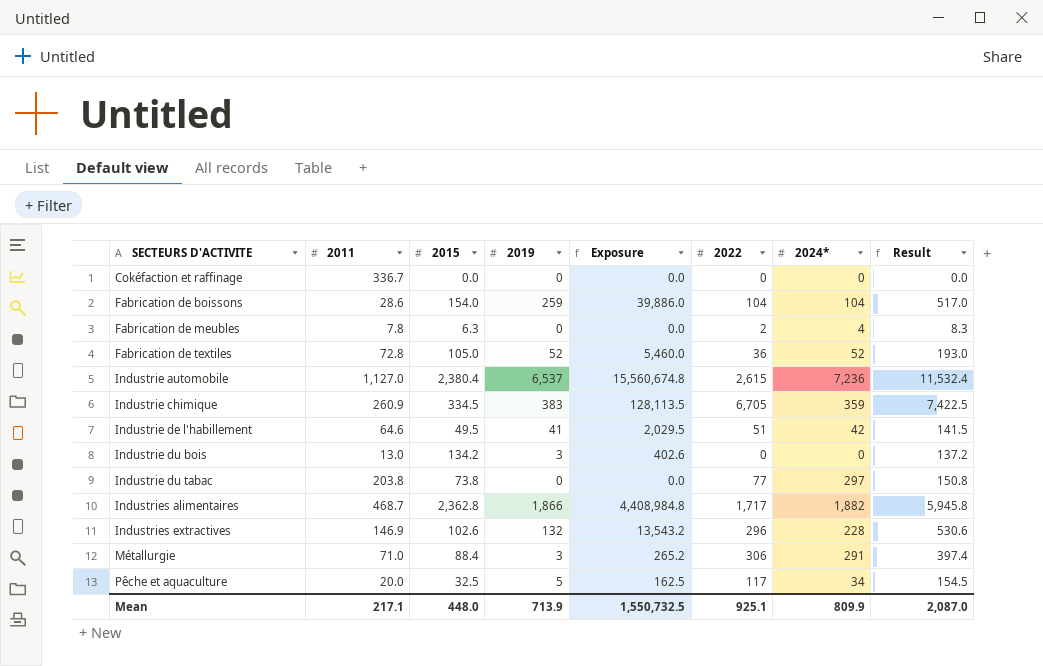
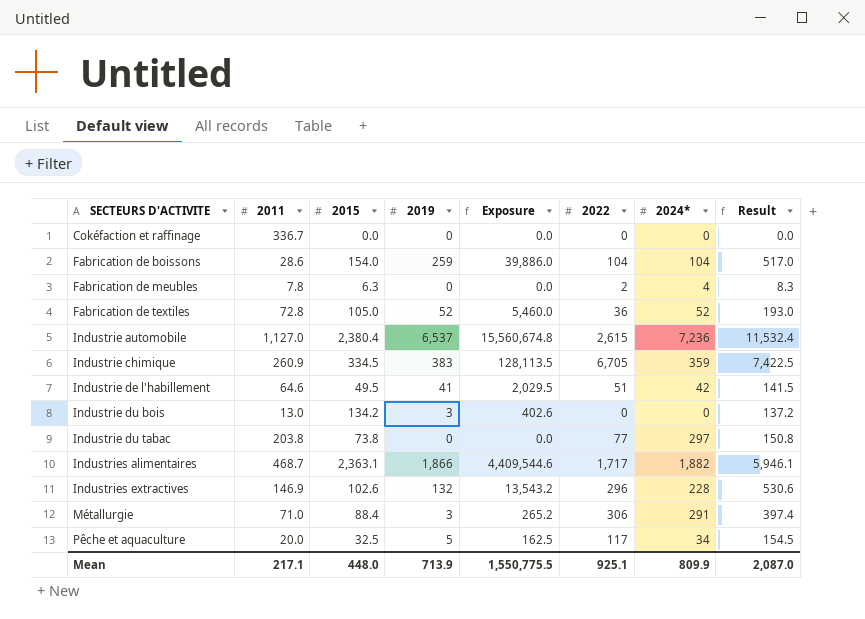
Industries alimentaires | 2015: 2,362.8 -> 2,363.1
Industries alimentaires | Exposure: 4,408,984.8 -> 4,409,544.6
Industries alimentaires | Result: 5,945.8 -> 5,946.1
Mean | Exposure: 1,550,732.5 -> 1,550,775.5

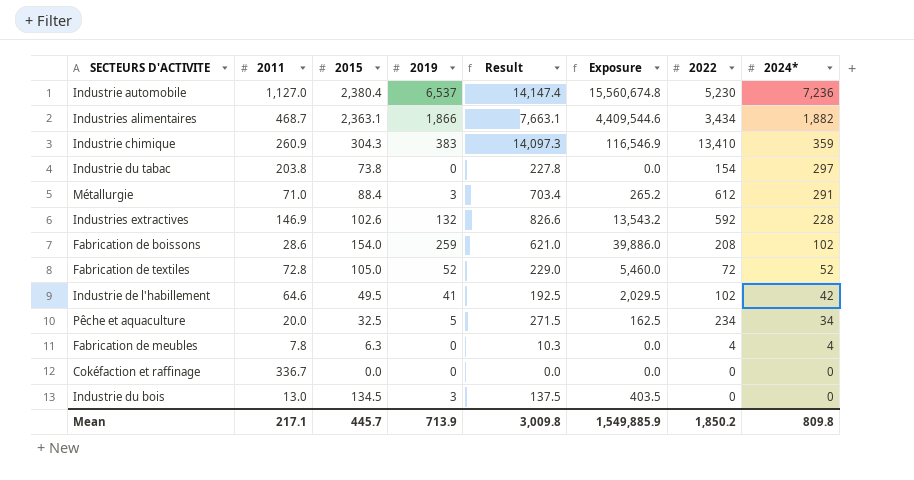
row order: SECTEURS D'ACTIVITE ascending -> 2024* descending
column Result | position: 8 -> 5
Industrie automobile | Result: 11,532.4 -> 14,147.4
Industrie automobile | 2022: 2,615 -> 5,230
Industries alimentaires | Result: 5,946.1 -> 7,663.1
Industries alimentaires | 2022: 1,717 -> 3,434
Industrie chimique | 2015: 334.5 -> 304.3
Industrie chimique | Result: 7,422.5 -> 14,097.3
Industrie chimique | Exposure: 128,113.5 -> 116,546.9
Industrie chimique | 2022: 6,705 -> 13,410
Industrie du tabac | Result: 150.8 -> 227.8
Industrie du tabac | 2022: 77 -> 154
Métallurgie | Result: 397.4 -> 703.4
Métallurgie | 2022: 306 -> 612
Industries extractives | Result: 530.6 -> 826.6
Industries extractives | 2022: 296 -> 592
Fabrication de boissons | Result: 517.0 -> 621.0
Fabrication de boissons | 2022: 104 -> 208
Fabrication de boissons | 2024*: 104 -> 102
Fabrication de textiles | Result: 193.0 -> 229.0
Fabrication de textiles | 2022: 36 -> 72
Industrie de l'habillement | Result: 141.5 -> 192.5
Industrie de l'habillement | 2022: 51 -> 102
Pêche et aquaculture | Result: 154.5 -> 271.5
Pêche et aquaculture | 2022: 117 -> 234
Fabrication de meubles | Result: 8.3 -> 10.3
Fabrication de meubles | 2022: 2 -> 4
Industrie du bois | 2015: 134.2 -> 134.5
Industrie du bois | Result: 137.2 -> 137.5
Industrie du bois | Exposure: 402.6 -> 403.5
Mean | 2015: 448.0 -> 445.7
Mean | Result: 2,087.0 -> 3,009.8
Mean | Exposure: 1,550,775.5 -> 1,549,885.9
Mean | 2022: 925.1 -> 1,850.2
Mean | 2024*: 809.9 -> 809.8

